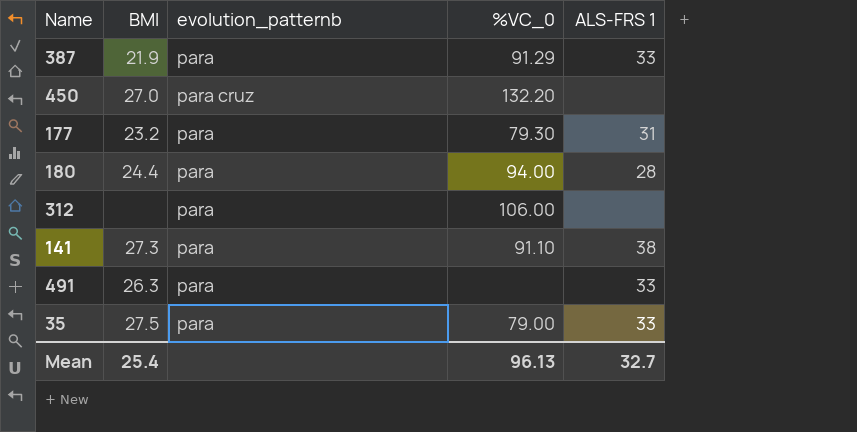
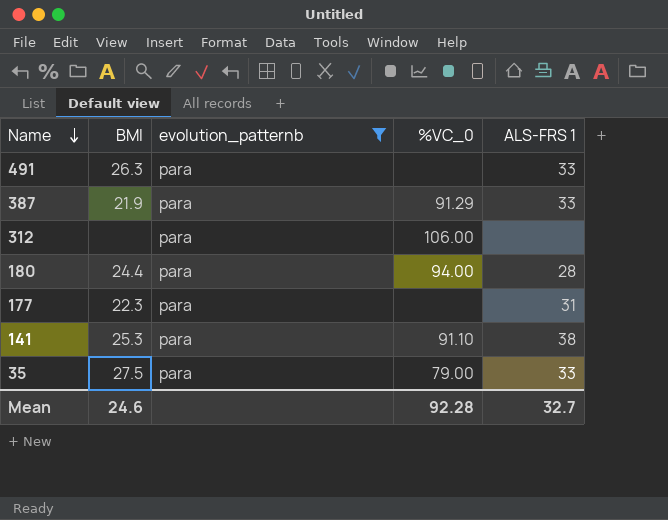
filter: none -> evolution_patternb = para
row order: none -> Name descending
177 | BMI: 23.2 -> 22.3
177 | %VC_0: 79.30 -> none
141 | BMI: 27.3 -> 25.3
Mean | BMI: 25.4 -> 24.6
Mean | %VC_0: 96.13 -> 92.28

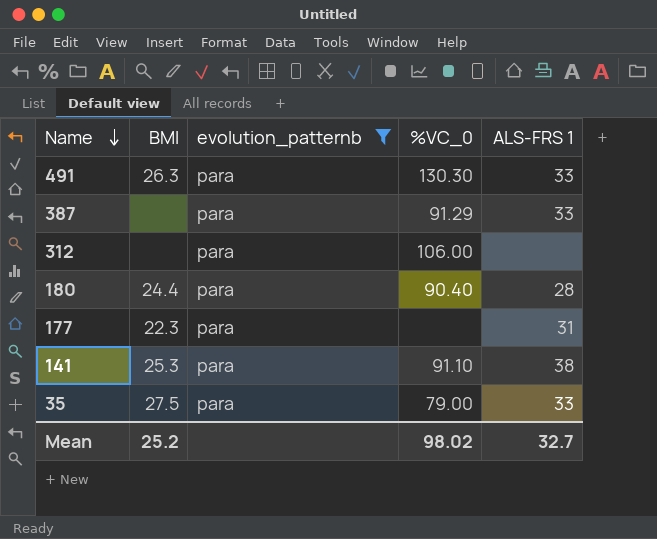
491 | %VC_0: none -> 130.30
387 | BMI: 21.9 -> none
180 | %VC_0: 94.00 -> 90.40
Mean | BMI: 24.6 -> 25.2
Mean | %VC_0: 92.28 -> 98.02

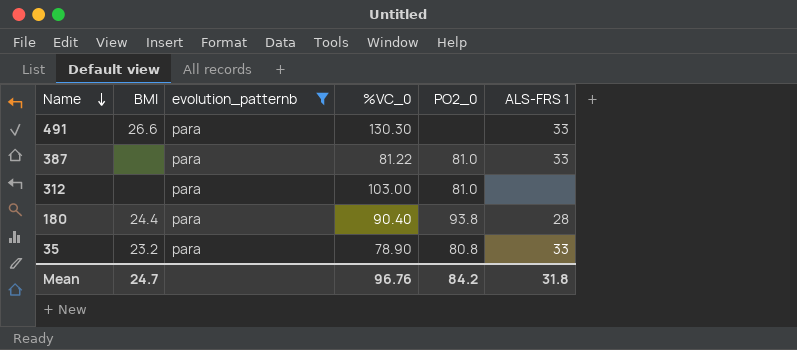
column PO2_0 | position: none -> 5
row 177: 22.3 | para | none | 31 -> none
row 141: 25.3 | para | 91.10 | 38 -> none
491 | BMI: 26.3 -> 26.6
387 | %VC_0: 91.29 -> 81.22
312 | %VC_0: 106.00 -> 103.00
35 | BMI: 27.5 -> 23.2
35 | %VC_0: 79.00 -> 78.90
Mean | BMI: 25.2 -> 24.7
Mean | %VC_0: 98.02 -> 96.76
Mean | ALS-FRS 1: 32.7 -> 31.8

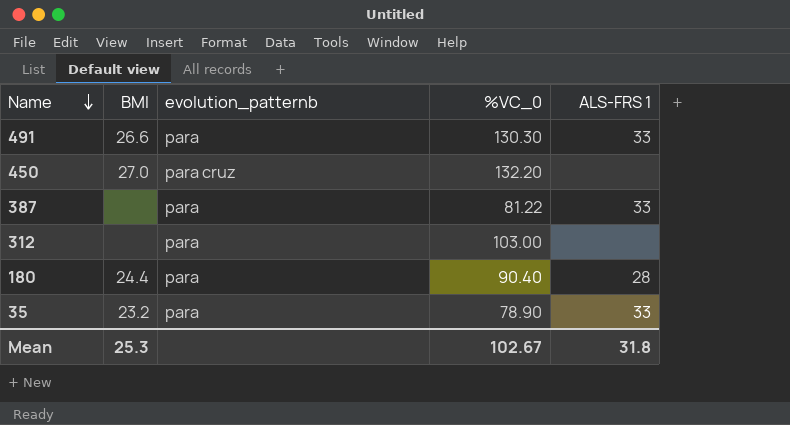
filter: evolution_patternb = para -> none
column PO2_0 | position: 5 -> none
Mean | BMI: 24.7 -> 25.3
Mean | %VC_0: 96.76 -> 102.67

